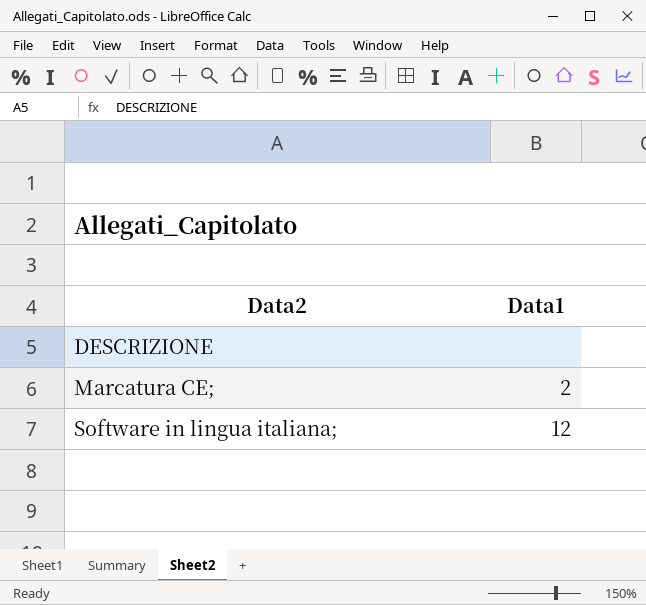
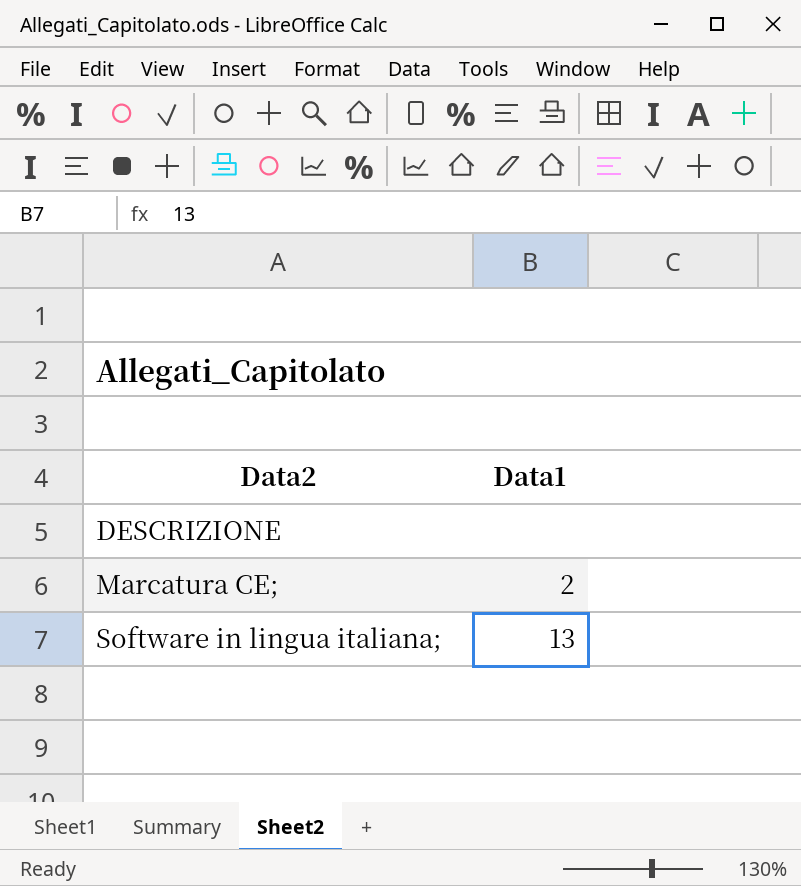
Software in lingua italiana; | Data1: 12 -> 13

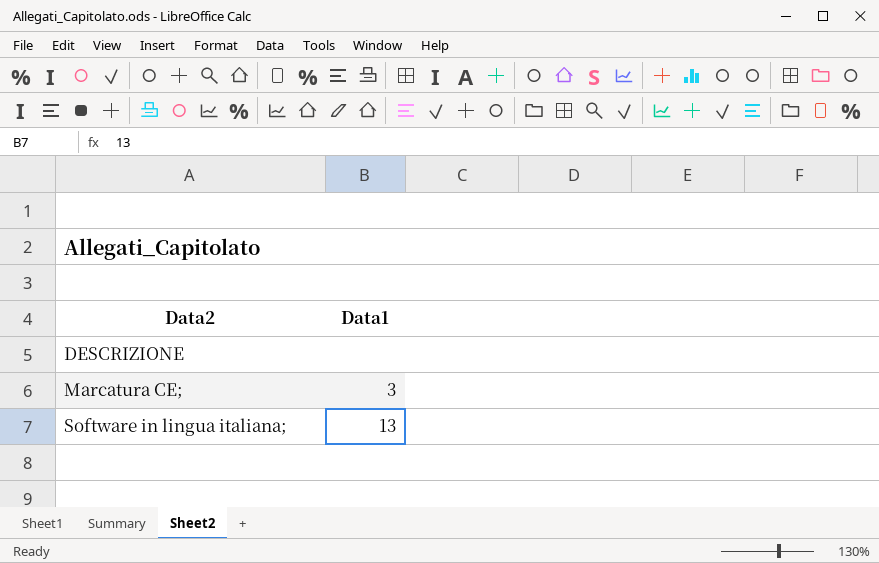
Marcatura CE; | Data1: 2 -> 3

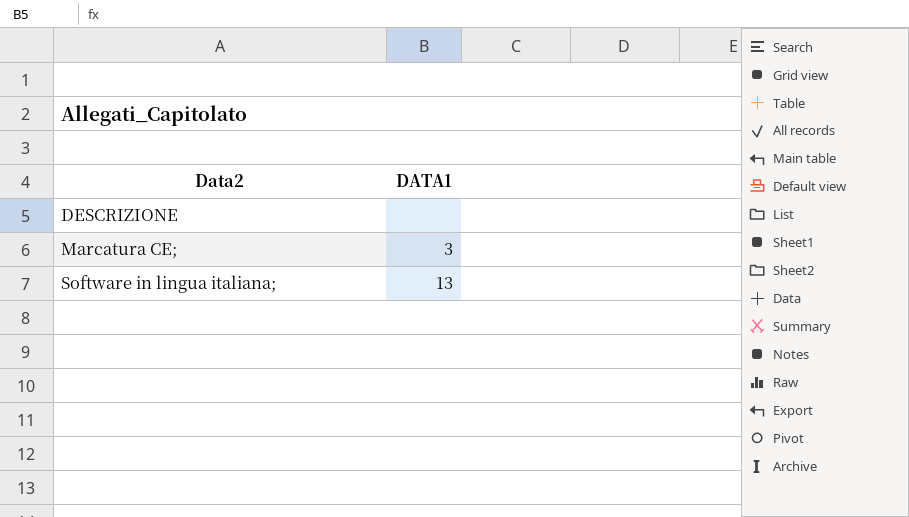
column name: Data1 -> DATA1

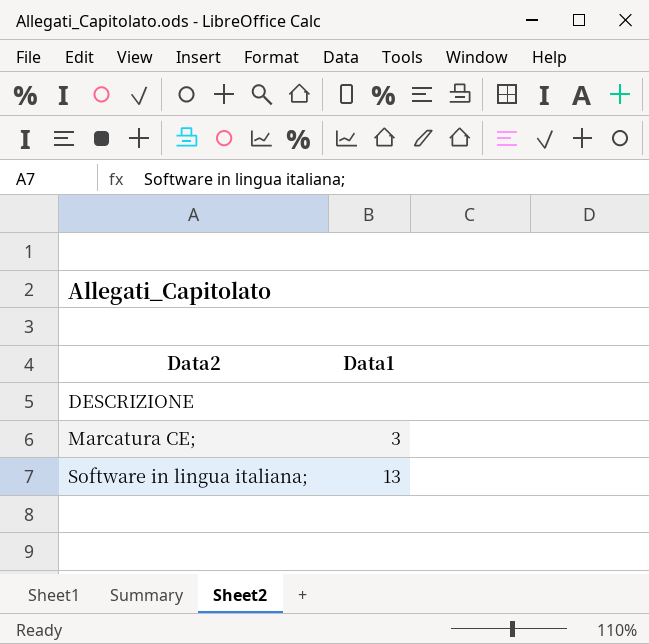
column name: DATA1 -> Data1

